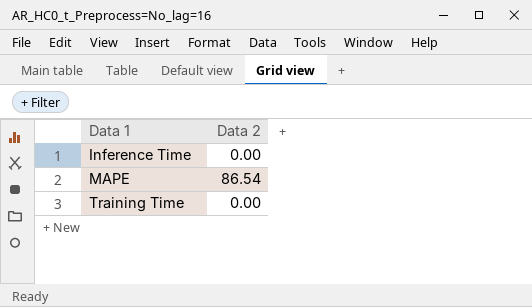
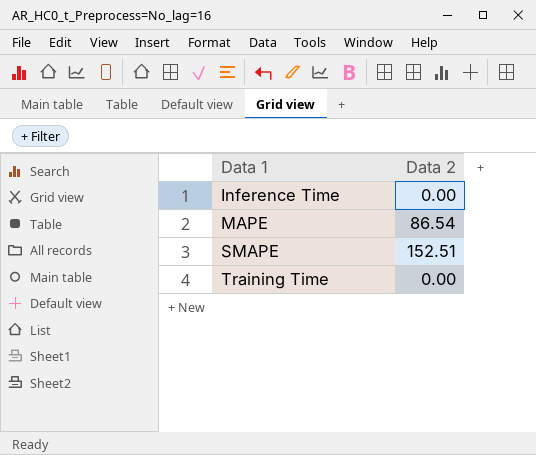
row SMAPE: none -> 152.51

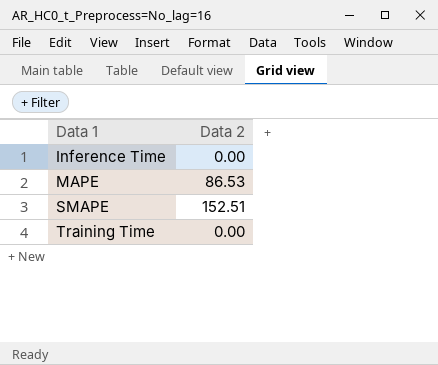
MAPE | Data 2: 86.54 -> 86.53

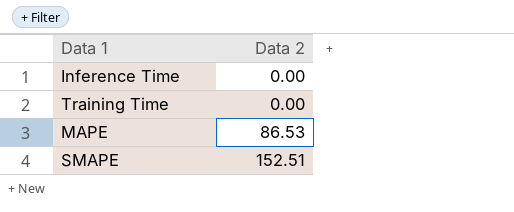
row order: Data 1 ascending -> Data 2 ascending

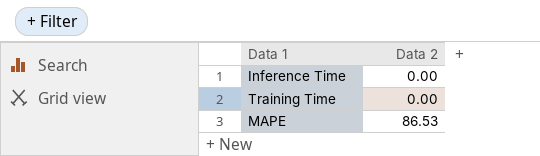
row SMAPE: 152.51 -> none

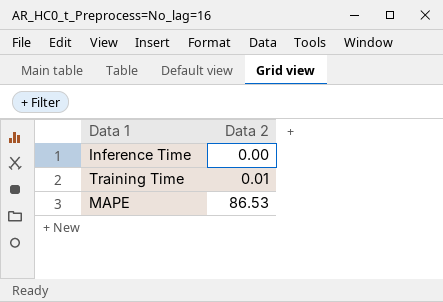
Training Time | Data 2: 0.00 -> 0.01

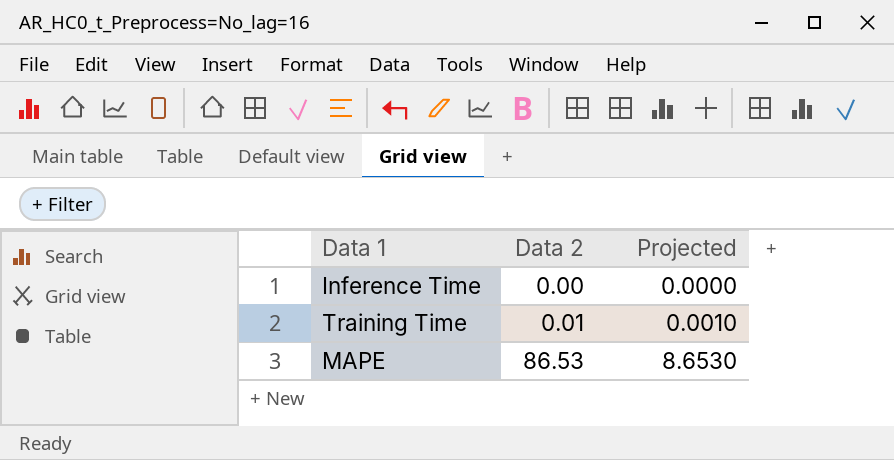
column Projected | formula: none -> [Data 2] * 0.1

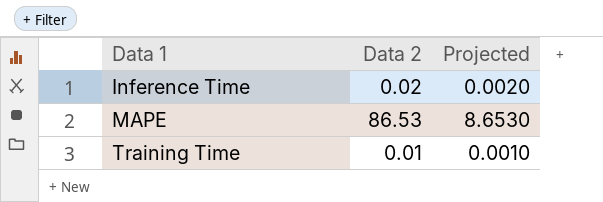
row order: Data 2 ascending -> Data 1 ascending
Inference Time | Data 2: 0.00 -> 0.02
Inference Time | Projected: 0.0000 -> 0.0020

